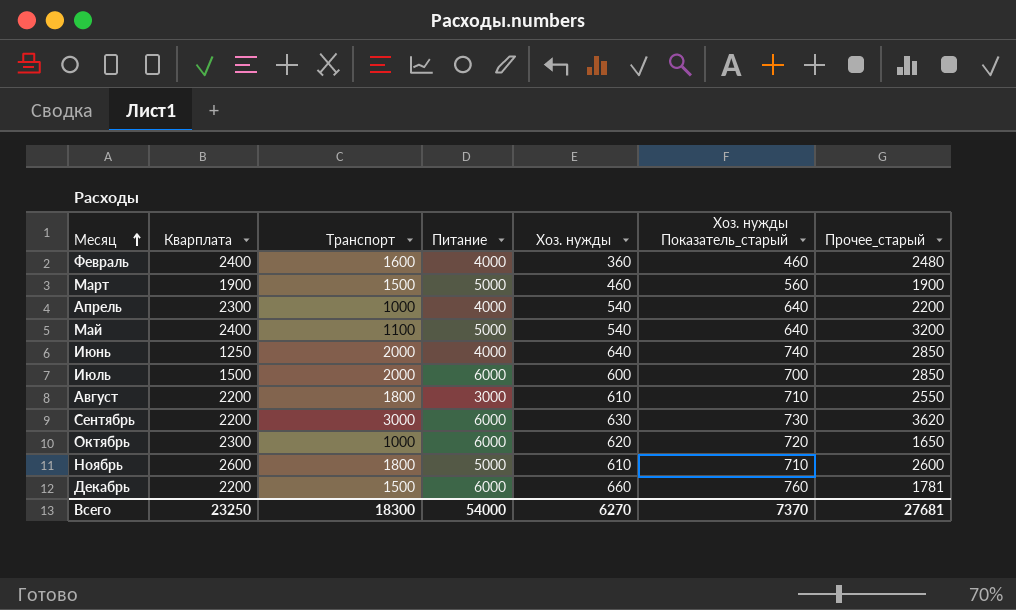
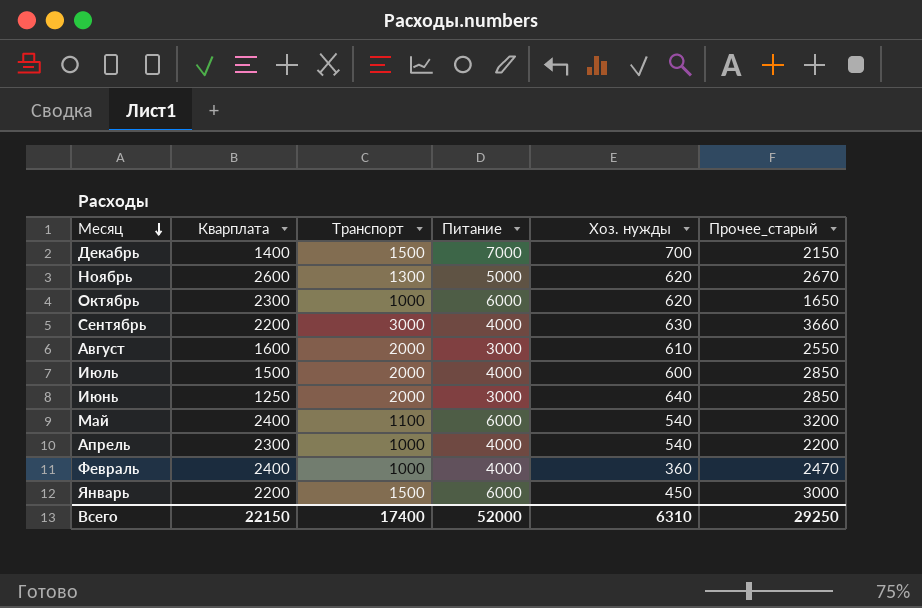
row order: Месяц ascending -> Месяц descending
column Хоз. нужды Показатель_старый | formula: [Хоз. нужды] + 100 -> none
row Март: 1900 | 1500 | 5000 | 460 | 560 | 1900 -> none
Декабрь | Кварплата: 2200 -> 1400
Декабрь | Питание: 6000 -> 7000
Декабрь | Хоз. нужды: 660 -> 700
Декабрь | Прочее_старый: 1781 -> 2150
Ноябрь | Транспорт: 1800 -> 1300
Ноябрь | Хоз. нужды: 610 -> 620
Ноябрь | Прочее_старый: 2600 -> 2670
Сентябрь | Питание: 6000 -> 4000
Сентябрь | Прочее_старый: 3620 -> 3660
Август | Кварплата: 2200 -> 1600
Август | Транспорт: 1800 -> 2000
Июль | Питание: 6000 -> 4000
Июнь | Питание: 4000 -> 3000
Май | Питание: 5000 -> 6000
Февраль | Транспорт: 1600 -> 1000
Февраль | Прочее_старый: 2480 -> 2470
row Январь: none -> 2200 | 1500 | 6000 | 450 | 3000
Всего | Кварплата: 23250 -> 22150
Всего | Транспорт: 18300 -> 17400
Всего | Питание: 54000 -> 52000
Всего | Хоз. нужды: 6270 -> 6310
Всего | Прочее_старый: 27681 -> 29250

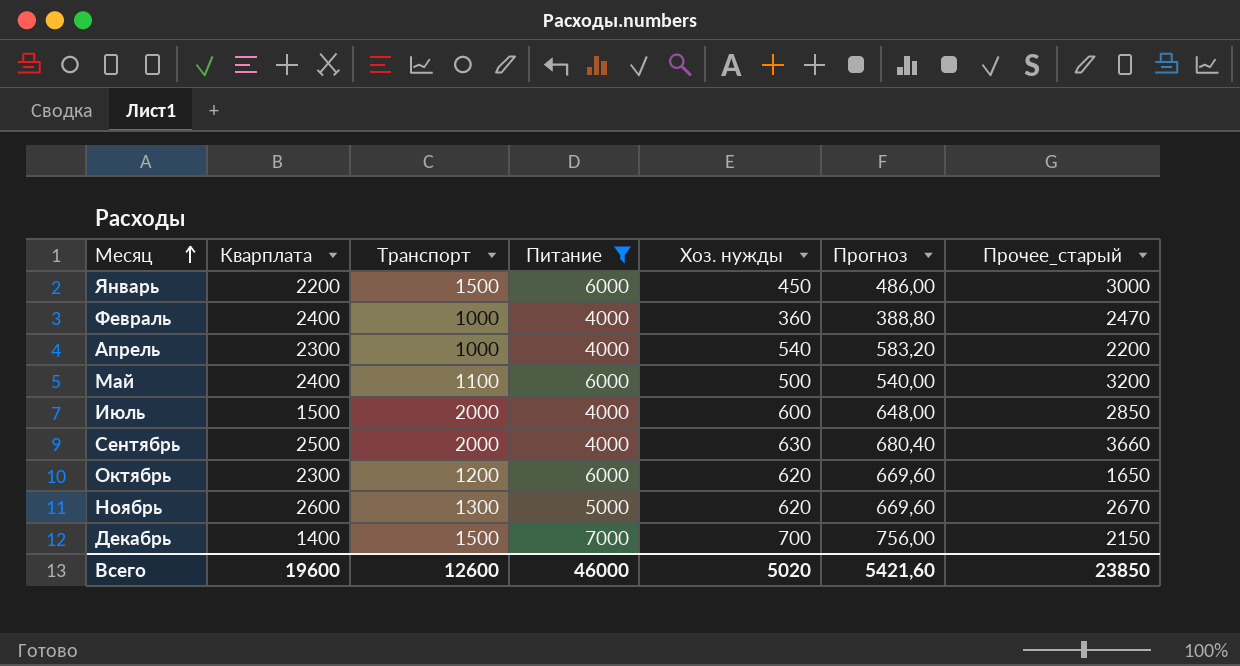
filter: none -> Питание != 3000
row order: Месяц descending -> Месяц ascending
column Прогноз | formula: none -> [Хоз. нужды] * 1,08
Май | Хоз. нужды: 540 -> 500
Сентябрь | Кварплата: 2200 -> 2500
Сентябрь | Транспорт: 3000 -> 2000
Октябрь | Транспорт: 1000 -> 1200
Всего | Кварплата: 22150 -> 19600
Всего | Транспорт: 17400 -> 12600
Всего | Питание: 52000 -> 46000
Всего | Хоз. нужды: 6310 -> 5020
Всего | Прочее_старый: 29250 -> 23850

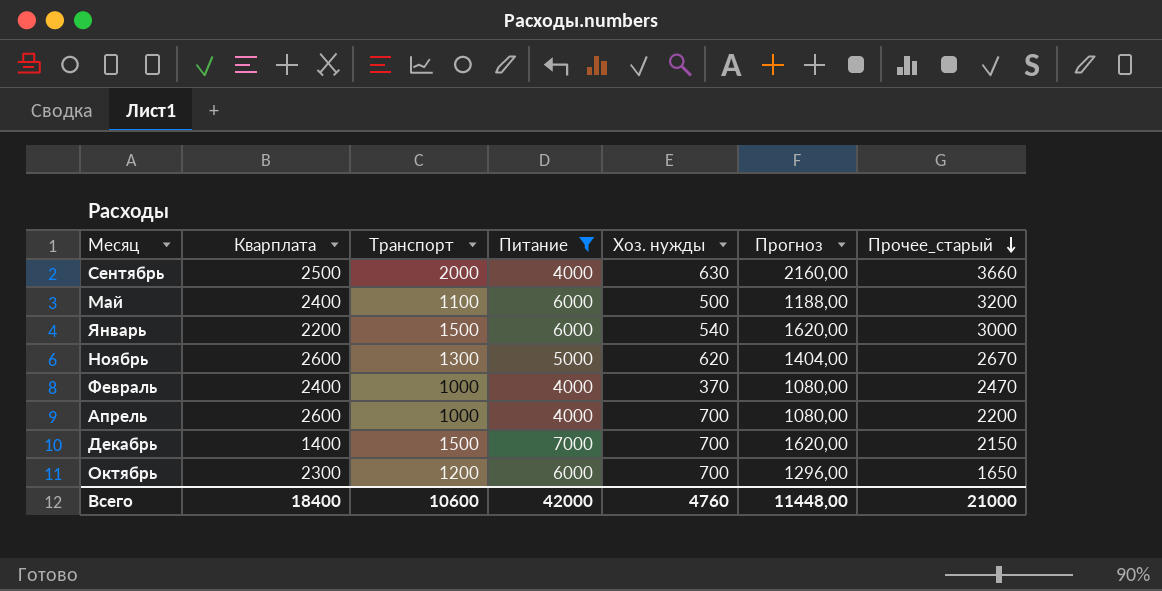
row order: Месяц ascending -> Прочее_старый descending
column Прогноз | formula: [Хоз. нужды] * 1,08 -> [Транспорт] * 1,08
row Июль: 1500 | 2000 | 4000 | 600 | 648,00 | 2850 -> none
Январь | Хоз. нужды: 450 -> 540
Февраль | Хоз. нужды: 360 -> 370
Апрель | Кварплата: 2300 -> 2600
Апрель | Хоз. нужды: 540 -> 700
Октябрь | Хоз. нужды: 620 -> 700
Всего | Кварплата: 19600 -> 18400
Всего | Транспорт: 12600 -> 10600
Всего | Питание: 46000 -> 42000
Всего | Хоз. нужды: 5020 -> 4760
Всего | Прогноз: 5421,60 -> 11448,00
Всего | Прочее_старый: 23850 -> 21000

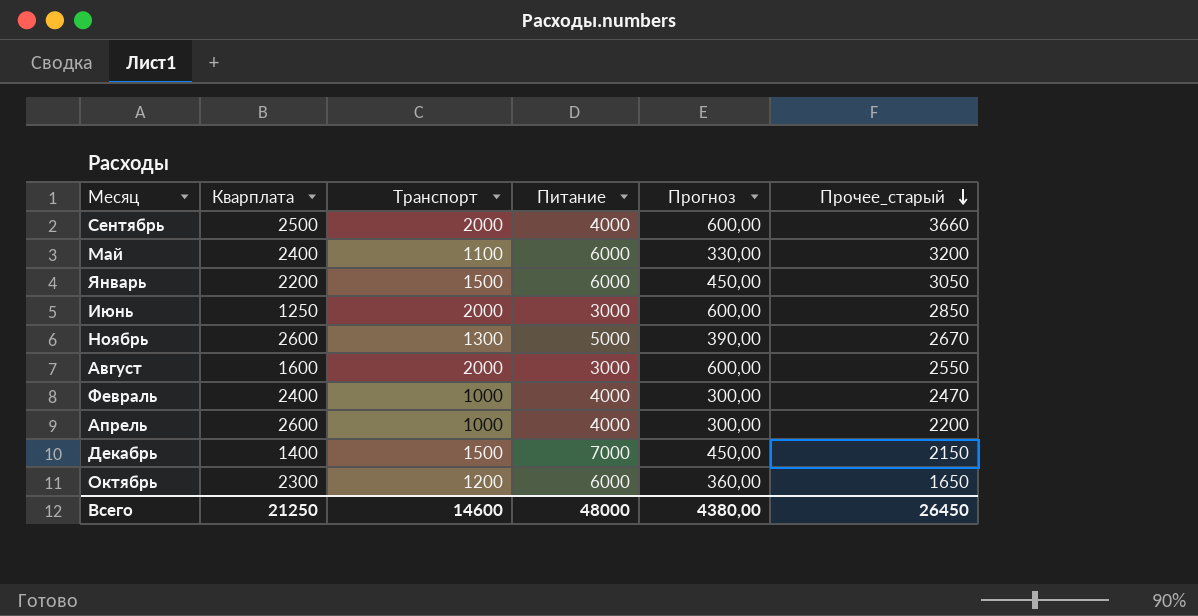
filter: Питание != 3000 -> none
column Хоз. нужды | position: 5 -> none
column Прогноз | formula: [Транспорт] * 1,08 -> [Транспорт] * 0,3
Январь | Прочее_старый: 3000 -> 3050
Всего | Кварплата: 18400 -> 21250
Всего | Транспорт: 10600 -> 14600
Всего | Питание: 42000 -> 48000
Всего | Прогноз: 11448,00 -> 4380,00
Всего | Прочее_старый: 21000 -> 26450

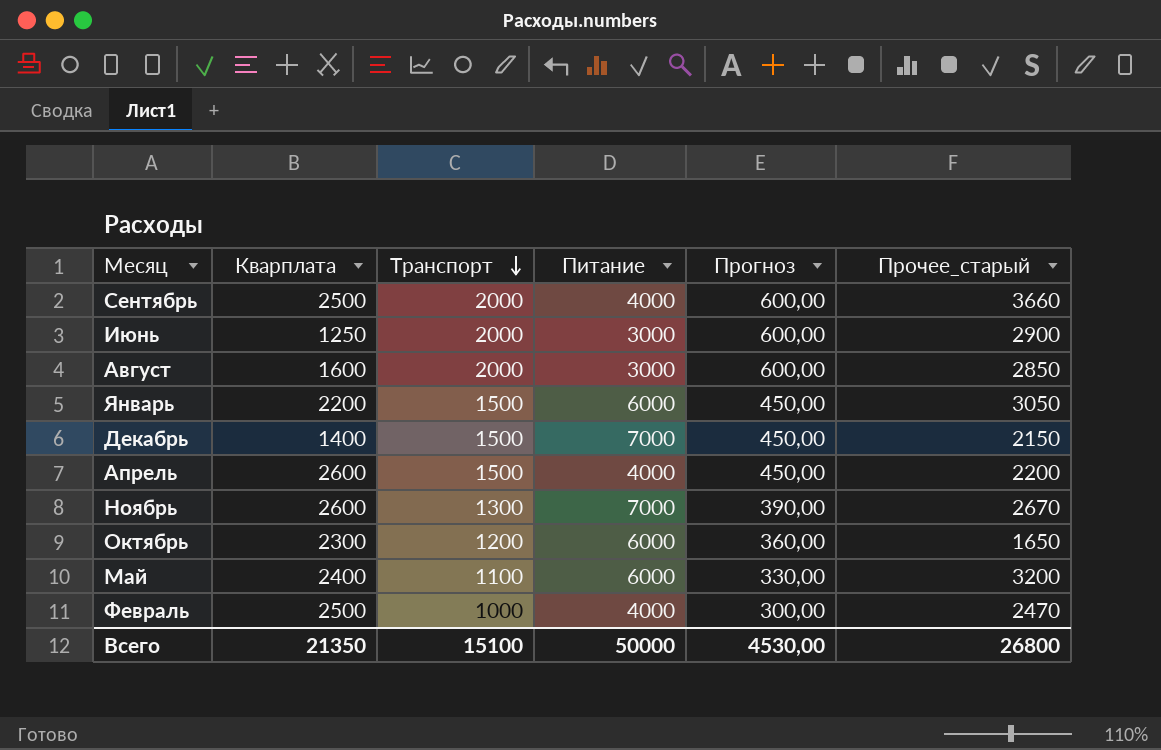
row order: Прочее_старый descending -> Транспорт descending
Июнь | Прочее_старый: 2850 -> 2900
Август | Прочее_старый: 2550 -> 2850
Апрель | Транспорт: 1000 -> 1500
Апрель | Прогноз: 300,00 -> 450,00
Ноябрь | Питание: 5000 -> 7000
Февраль | Кварплата: 2400 -> 2500
Всего | Кварплата: 21250 -> 21350
Всего | Транспорт: 14600 -> 15100
Всего | Питание: 48000 -> 50000
Всего | Прогноз: 4380,00 -> 4530,00
Всего | Прочее_старый: 26450 -> 26800

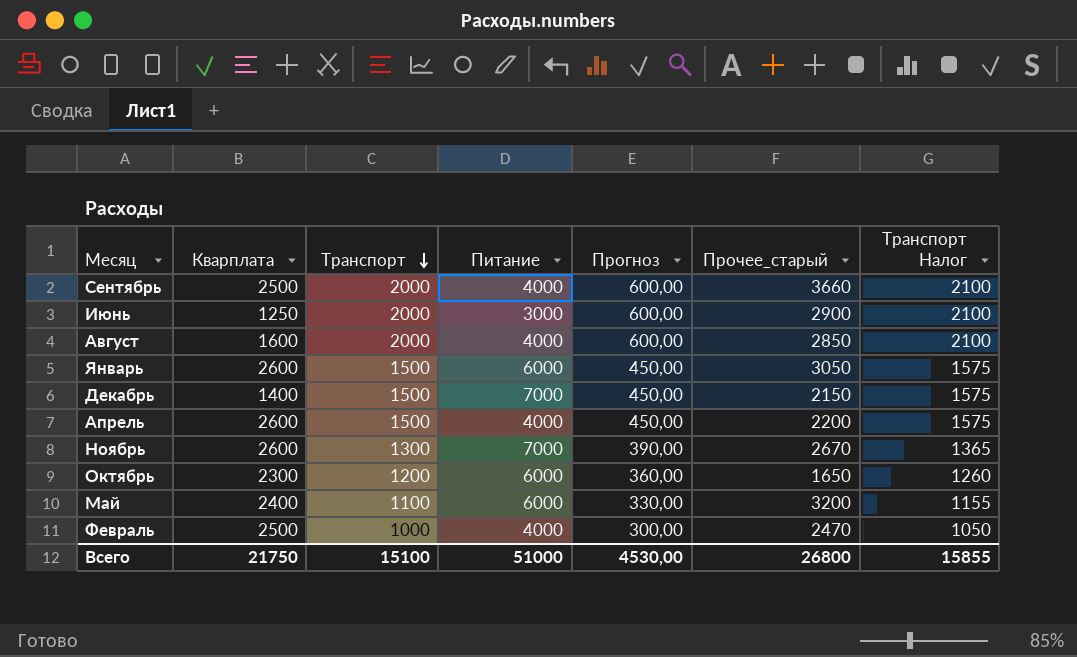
column Транспорт Налог | formula: none -> [Транспорт] * 1,05
Август | Питание: 3000 -> 4000
Январь | Кварплата: 2200 -> 2600
Всего | Кварплата: 21350 -> 21750
Всего | Питание: 50000 -> 51000

